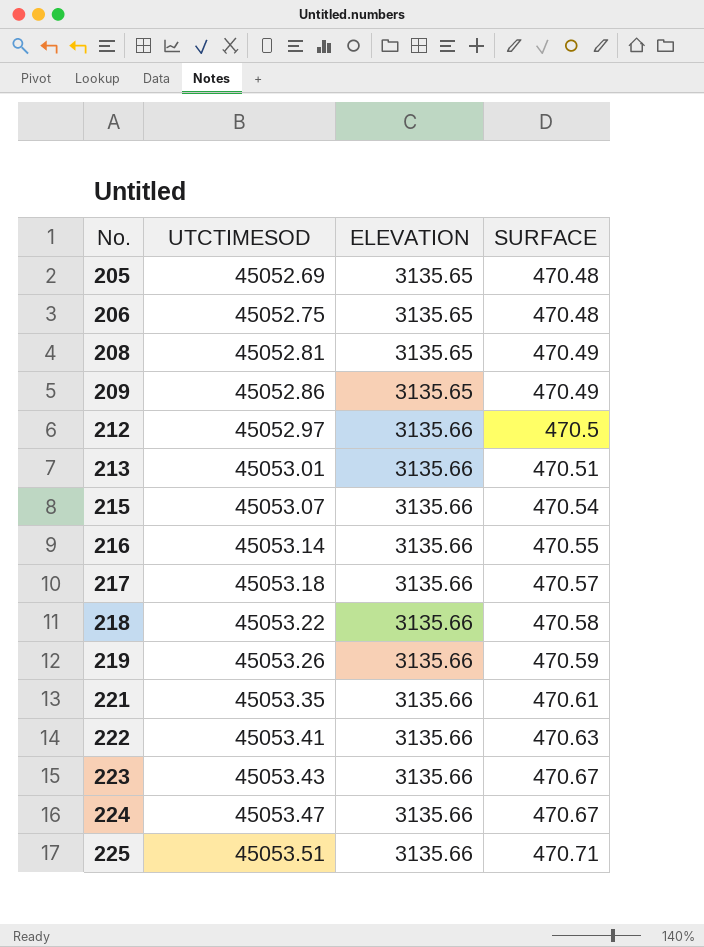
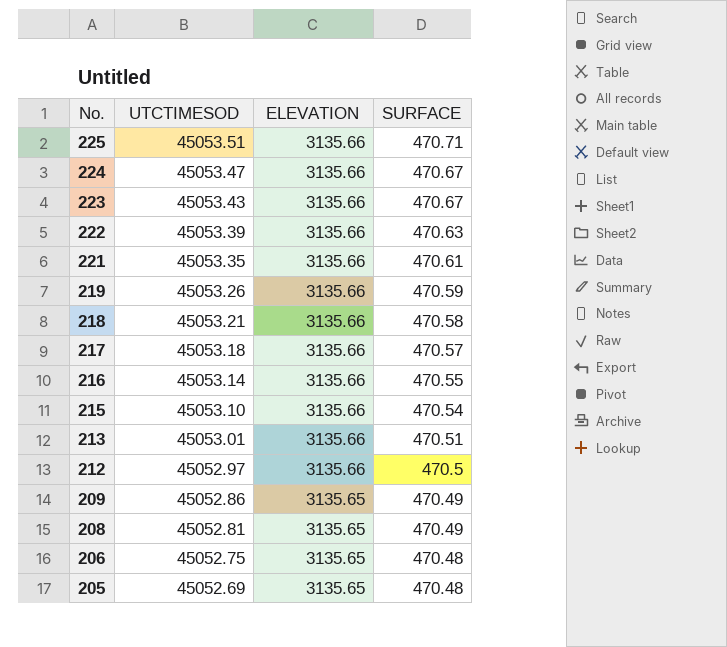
row order: No. ascending -> No. descending
222 | UTCTIMESOD: 45053.41 -> 45053.39
218 | UTCTIMESOD: 45053.22 -> 45053.21
215 | UTCTIMESOD: 45053.07 -> 45053.10

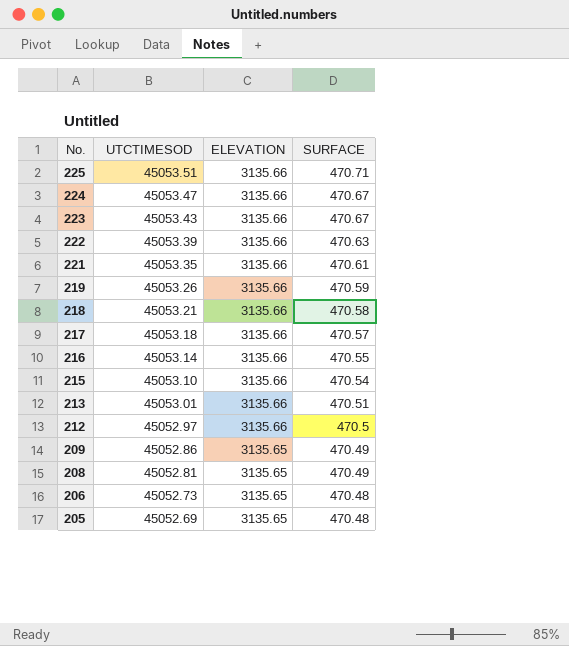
206 | UTCTIMESOD: 45052.75 -> 45052.73

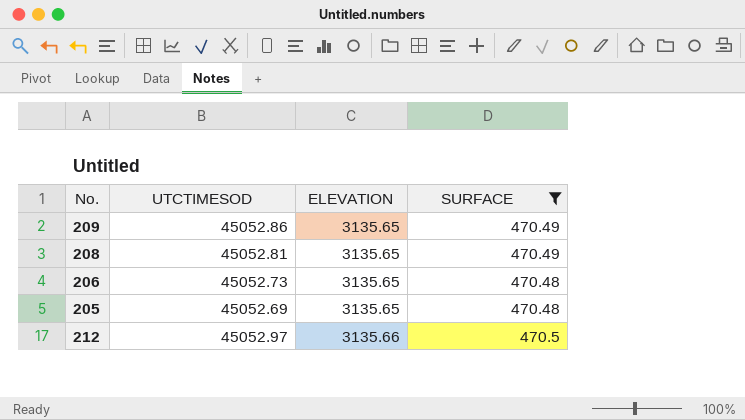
filter: none -> SURFACE <= 470.5
row order: No. descending -> ELEVATION ascending

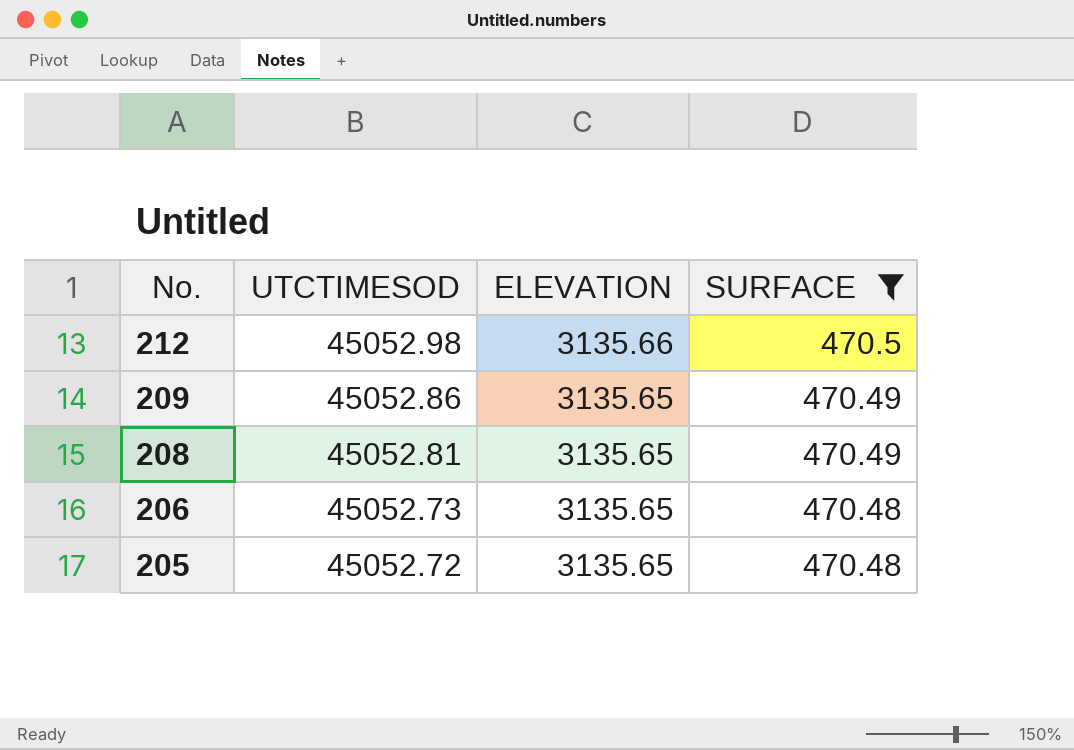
row order: ELEVATION ascending -> No. descending
212 | UTCTIMESOD: 45052.97 -> 45052.98
205 | UTCTIMESOD: 45052.69 -> 45052.72

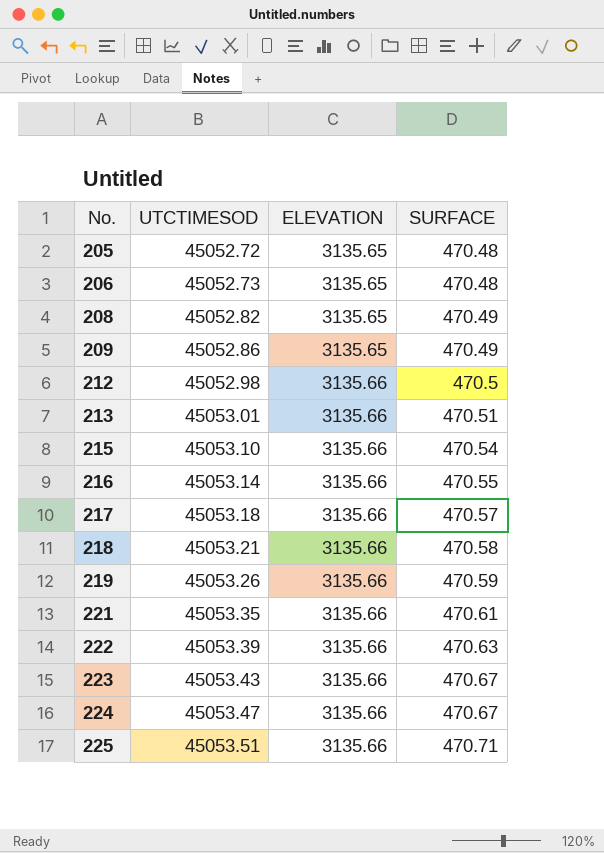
filter: SURFACE <= 470.5 -> none
row order: No. descending -> No. ascending
208 | UTCTIMESOD: 45052.81 -> 45052.82

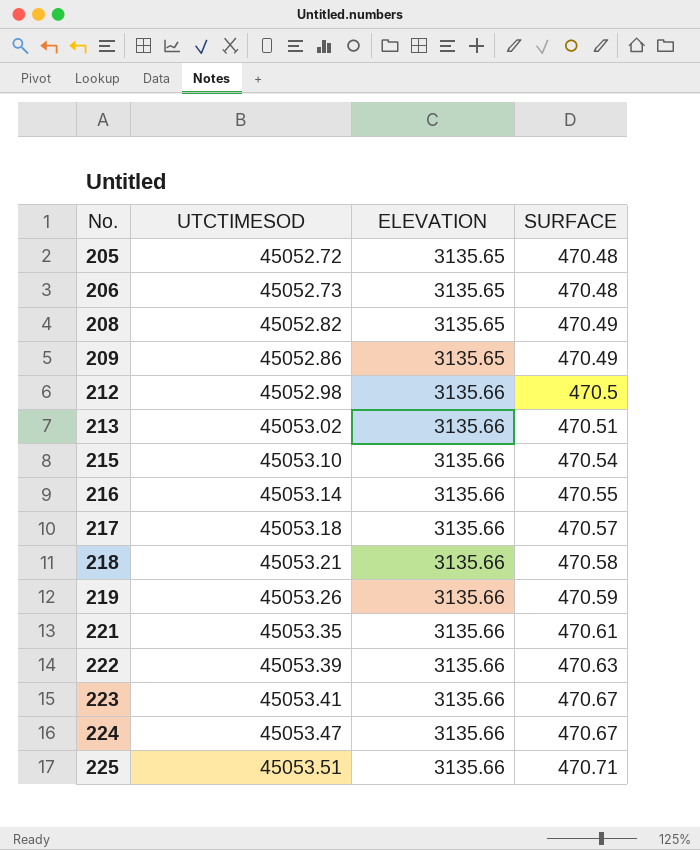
213 | UTCTIMESOD: 45053.01 -> 45053.02
223 | UTCTIMESOD: 45053.43 -> 45053.41

